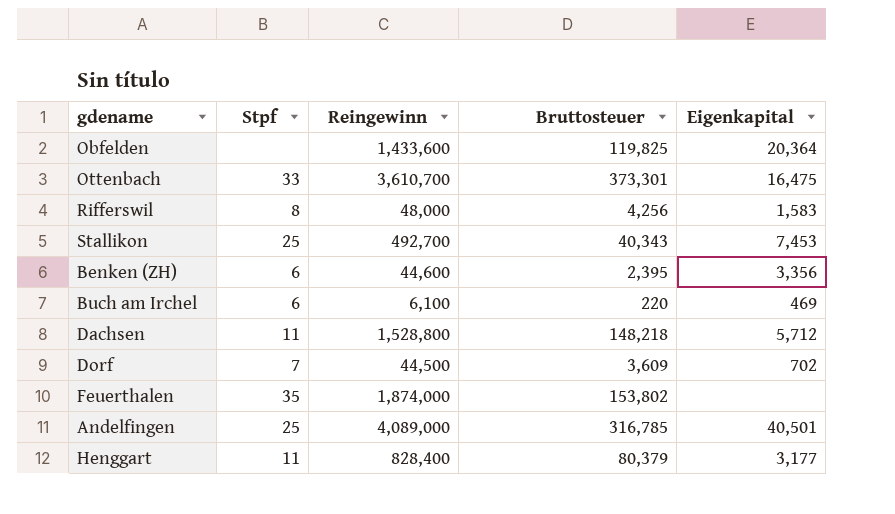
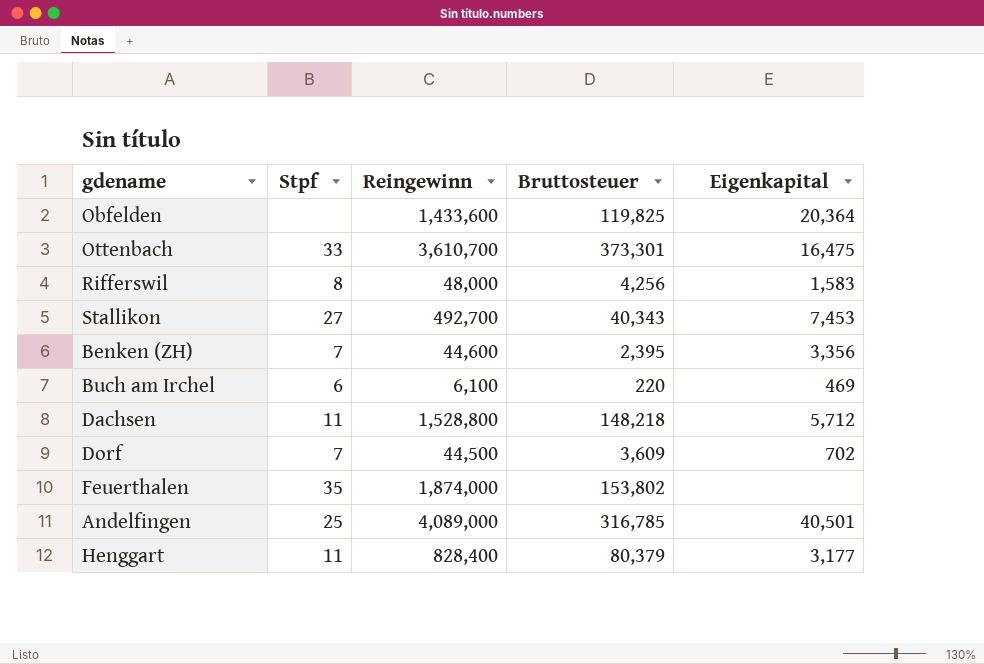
Stallikon | Stpf: 25 -> 27
Benken (ZH) | Stpf: 6 -> 7

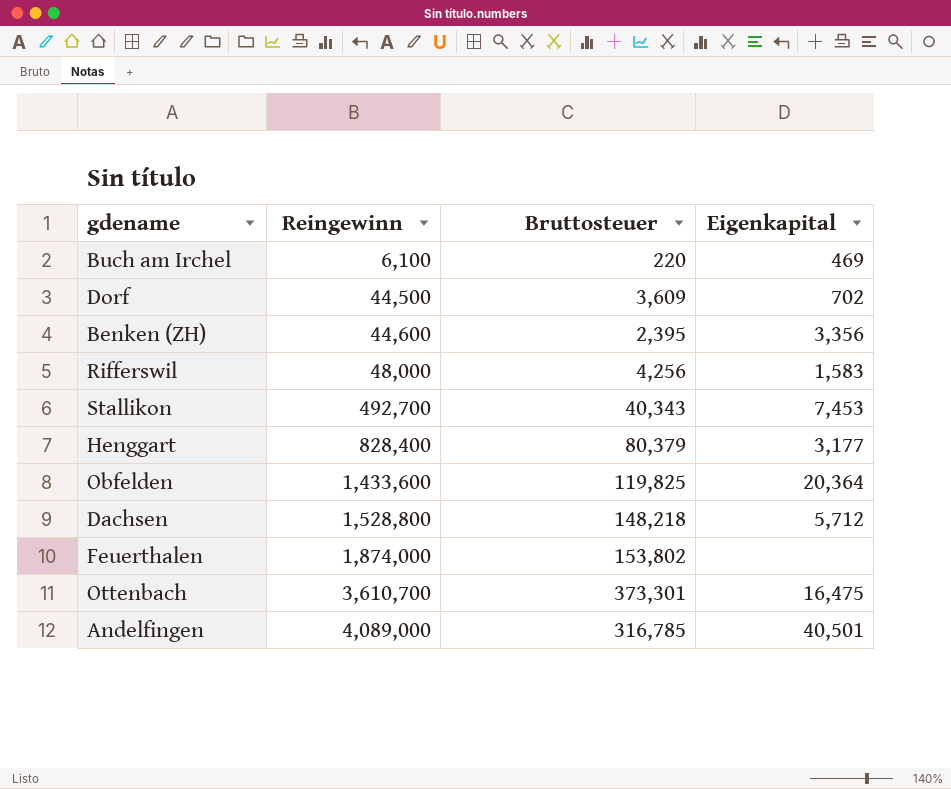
row order: none -> Reingewinn ascending
column Stpf | position: 2 -> none

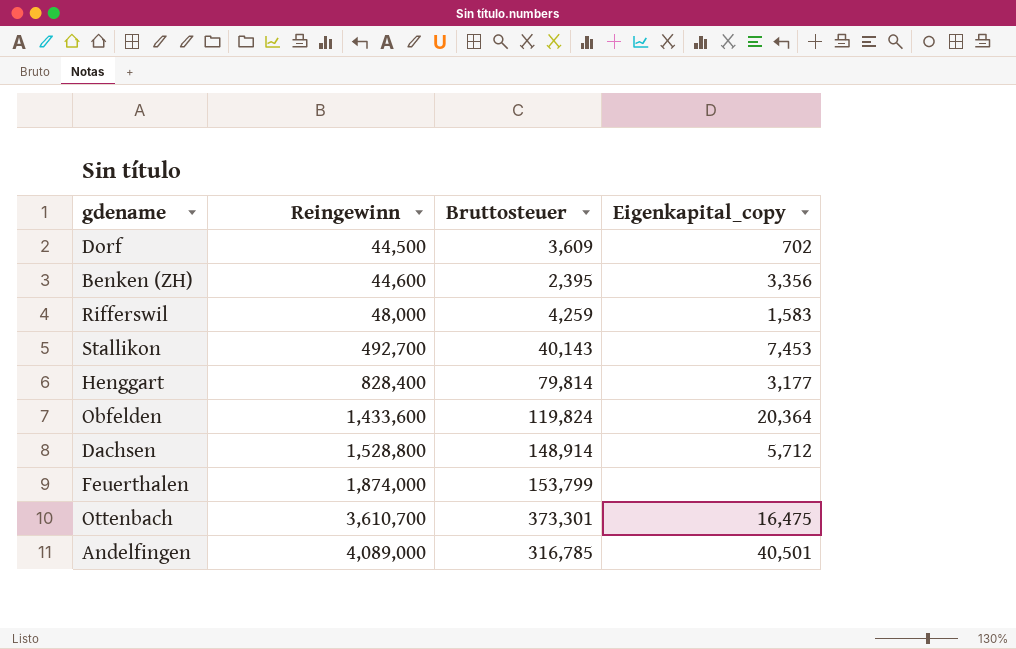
column name: Eigenkapital -> Eigenkapital_copy
row Buch am Irchel: 6,100 | 220 | 469 -> none
Rifferswil | Bruttosteuer: 4,256 -> 4,259
Stallikon | Bruttosteuer: 40,343 -> 40,143
Henggart | Bruttosteuer: 80,379 -> 79,814
Obfelden | Bruttosteuer: 119,825 -> 119,824
Dachsen | Bruttosteuer: 148,218 -> 148,914
Feuerthalen | Bruttosteuer: 153,802 -> 153,799

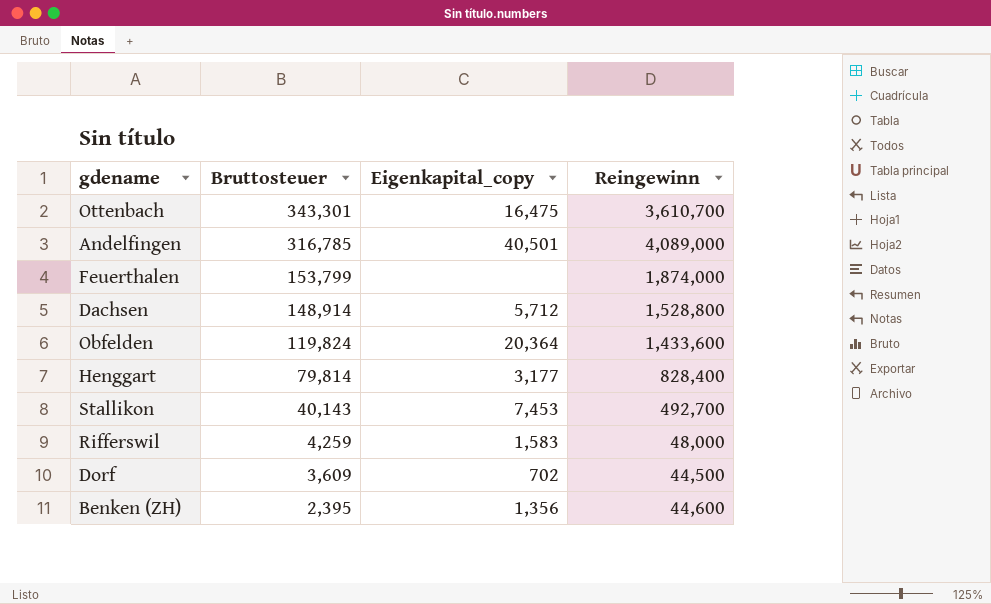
row order: Reingewinn ascending -> Bruttosteuer descending
column Reingewinn | position: 2 -> 4
Ottenbach | Bruttosteuer: 373,301 -> 343,301
Benken (ZH) | Eigenkapital_copy: 3,356 -> 1,356

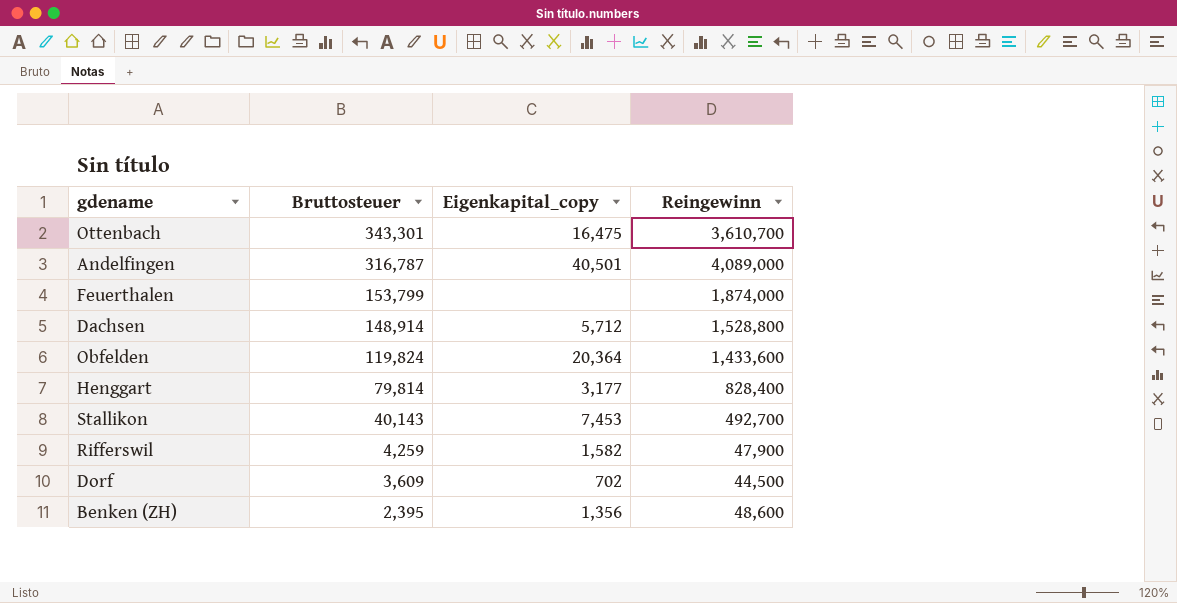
Andelfingen | Bruttosteuer: 316,785 -> 316,787
Rifferswil | Eigenkapital_copy: 1,583 -> 1,582
Rifferswil | Reingewinn: 48,000 -> 47,900
Benken (ZH) | Reingewinn: 44,600 -> 48,600

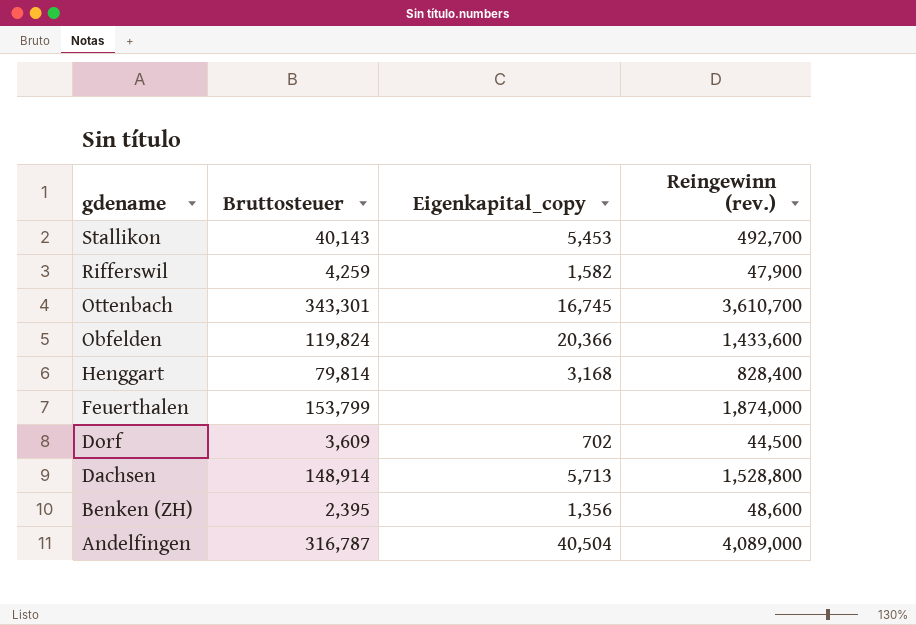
row order: Bruttosteuer descending -> gdename descending
column name: Reingewinn -> Reingewinn (rev.)
Stallikon | Eigenkapital_copy: 7,453 -> 5,453
Ottenbach | Eigenkapital_copy: 16,475 -> 16,745
Obfelden | Eigenkapital_copy: 20,364 -> 20,366
Henggart | Eigenkapital_copy: 3,177 -> 3,168
Dachsen | Eigenkapital_copy: 5,712 -> 5,713
Andelfingen | Eigenkapital_copy: 40,501 -> 40,504

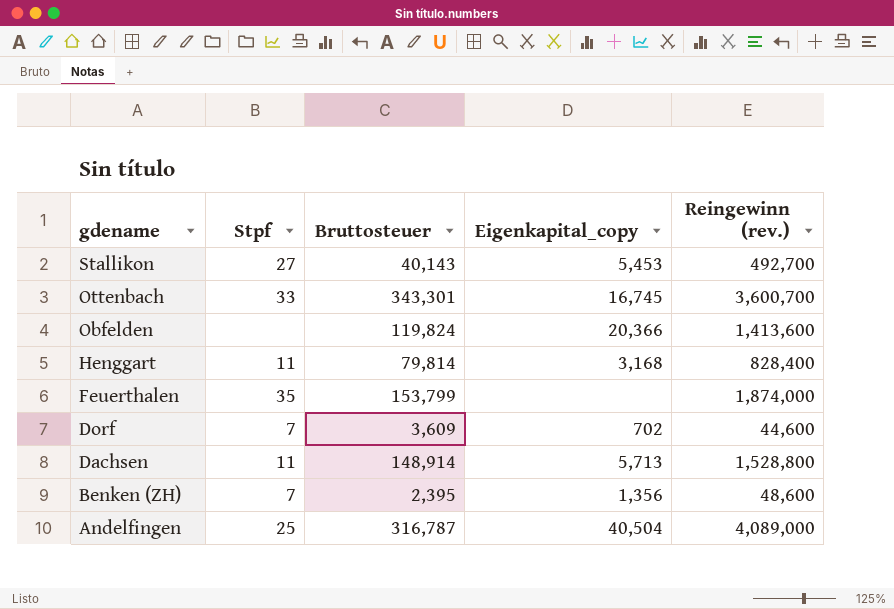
column Stpf | position: none -> 2
row Rifferswil: 4,259 | 1,582 | 47,900 -> none
Ottenbach | Reingewinn (rev.): 3,610,700 -> 3,600,700
Obfelden | Reingewinn (rev.): 1,433,600 -> 1,413,600
Dorf | Reingewinn (rev.): 44,500 -> 44,600

